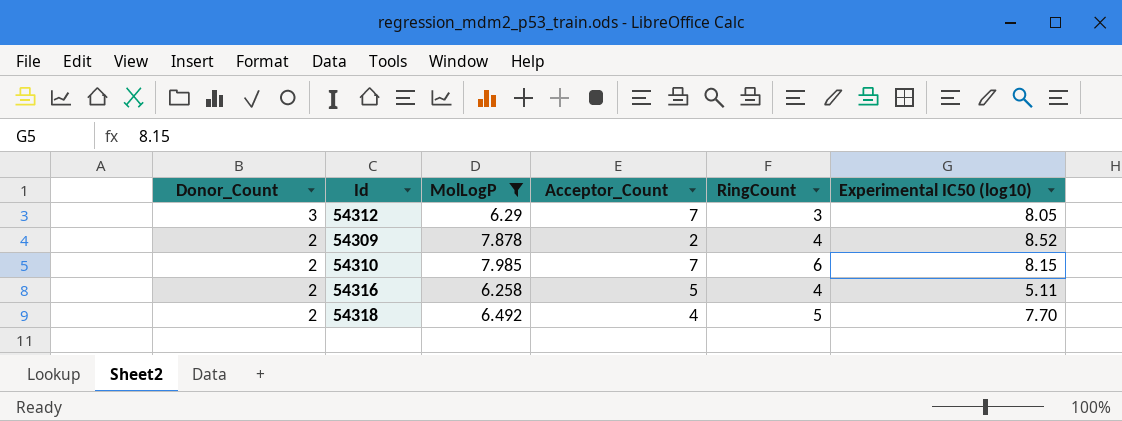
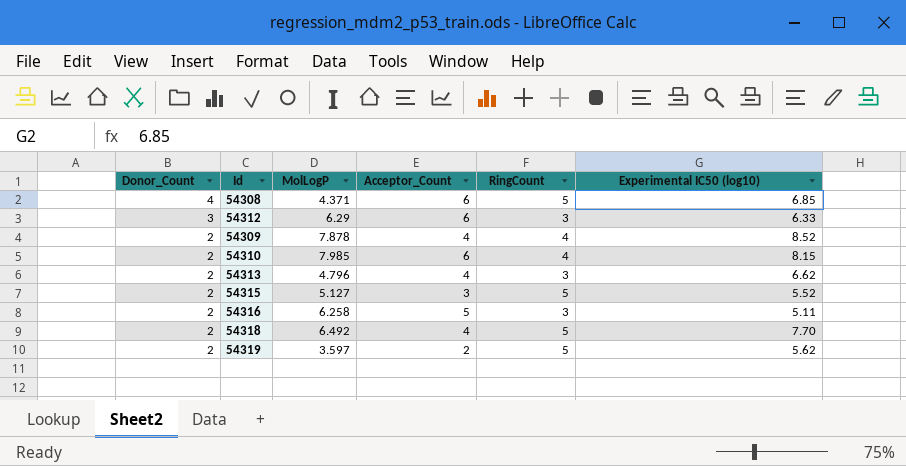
filter: MolLogP >= 6.258 -> none
54312 | Acceptor_Count: 7 -> 6
54312 | Experimental IC50 (log10): 8.05 -> 6.33
54309 | Acceptor_Count: 2 -> 4
54310 | Acceptor_Count: 7 -> 6
54310 | RingCount: 6 -> 4
54316 | RingCount: 4 -> 3

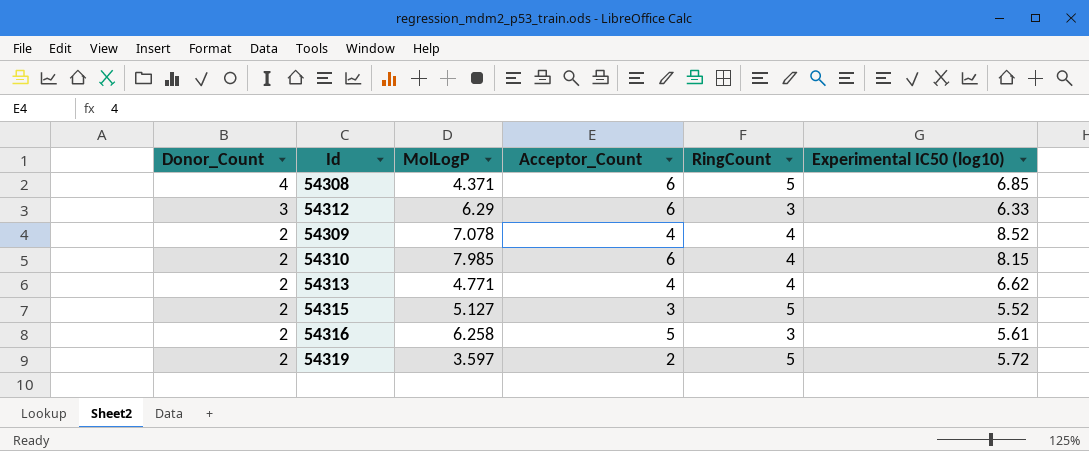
row 54318: 2 | 6.492 | 4 | 5 | 7.70 -> none
54309 | MolLogP: 7.878 -> 7.078
54313 | MolLogP: 4.796 -> 4.771
54313 | RingCount: 3 -> 4
54316 | Experimental IC50 (log10): 5.11 -> 5.61
54319 | Experimental IC50 (log10): 5.62 -> 5.72

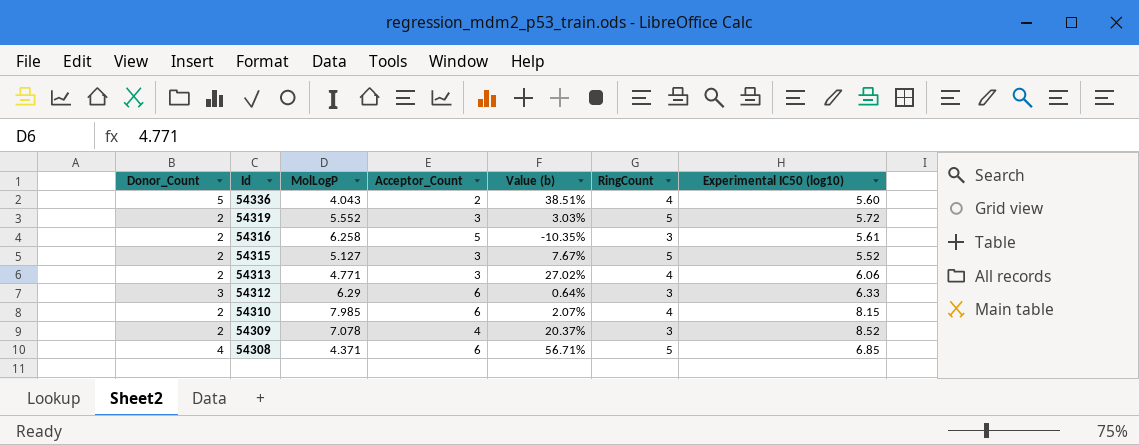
row order: Donor_Count descending -> Id descending
column Value (b) | formula: none -> ([Experimental IC50 (log10)] - [MolLogP]) / [MolLogP]
row 54336: none -> 5 | 4.043 | 2 | 38.51% | 4 | 5.60
54319 | MolLogP: 3.597 -> 5.552
54319 | Acceptor_Count: 2 -> 3
54313 | Acceptor_Count: 4 -> 3
54313 | Experimental IC50 (log10): 6.62 -> 6.06
54309 | RingCount: 4 -> 3

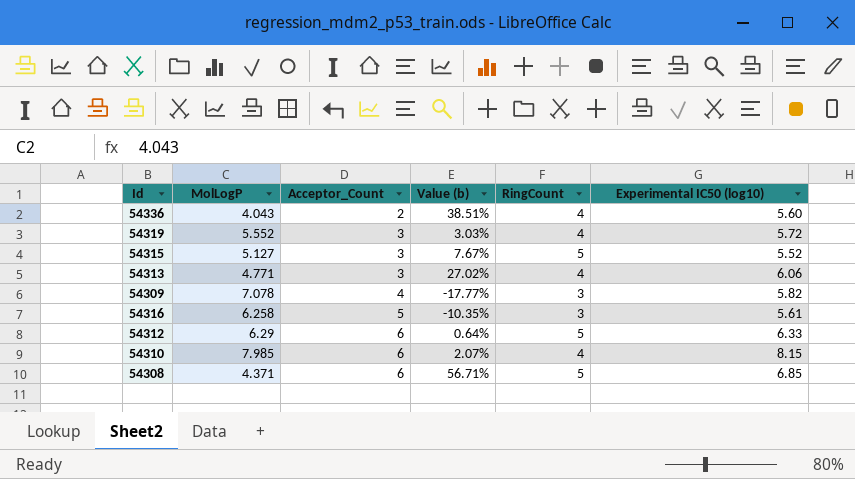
row order: Id descending -> Acceptor_Count ascending
column Donor_Count | position: 1 -> none
54319 | RingCount: 5 -> 4
54309 | Value (b): 20.37% -> -17.77%
54309 | Experimental IC50 (log10): 8.52 -> 5.82
54312 | RingCount: 3 -> 5

